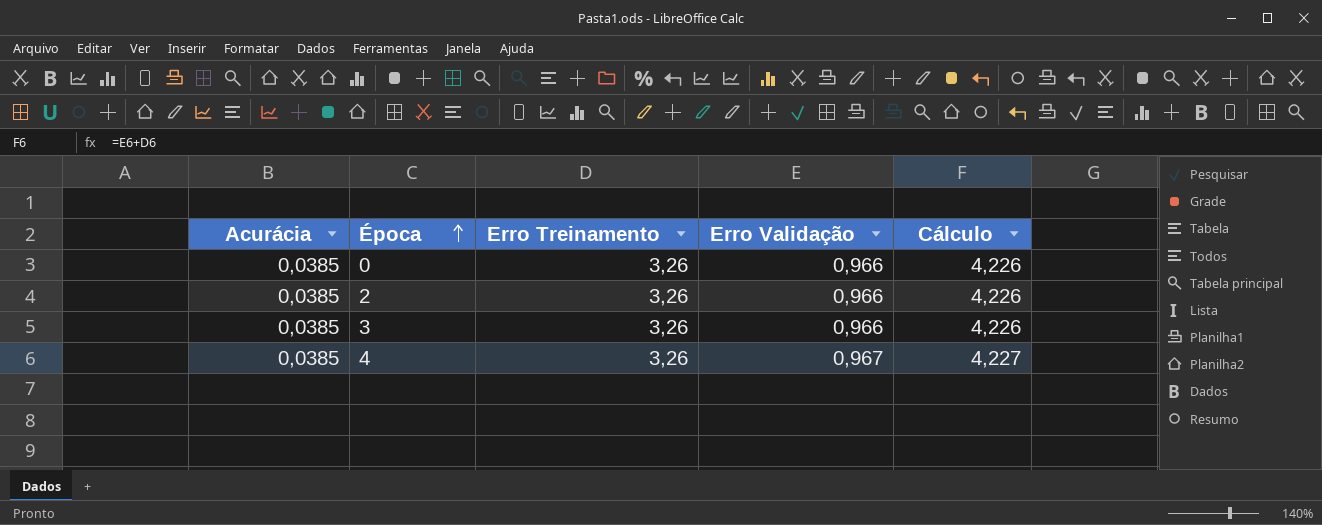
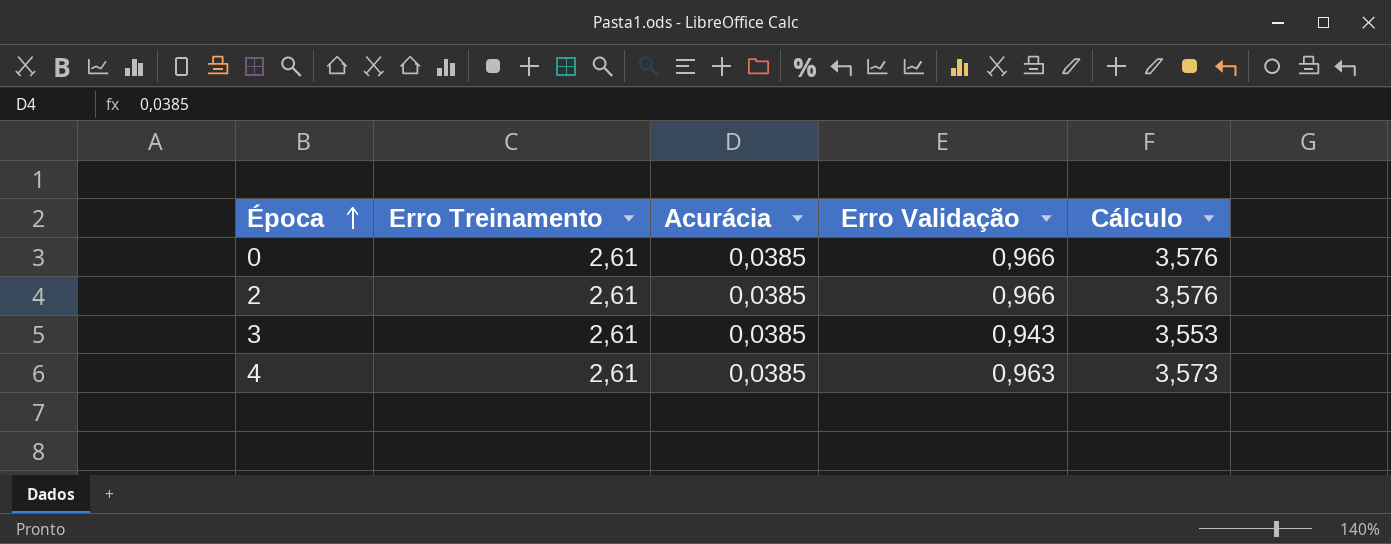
column Acurácia | position: 1 -> 3
0 | Erro Treinamento: 3,26 -> 2,61
0 | Cálculo: 4,226 -> 3,576
2 | Erro Treinamento: 3,26 -> 2,61
2 | Cálculo: 4,226 -> 3,576
3 | Erro Treinamento: 3,26 -> 2,61
3 | Erro Validação: 0,966 -> 0,943
3 | Cálculo: 4,226 -> 3,553
4 | Erro Treinamento: 3,26 -> 2,61
4 | Erro Validação: 0,967 -> 0,963
4 | Cálculo: 4,227 -> 3,573

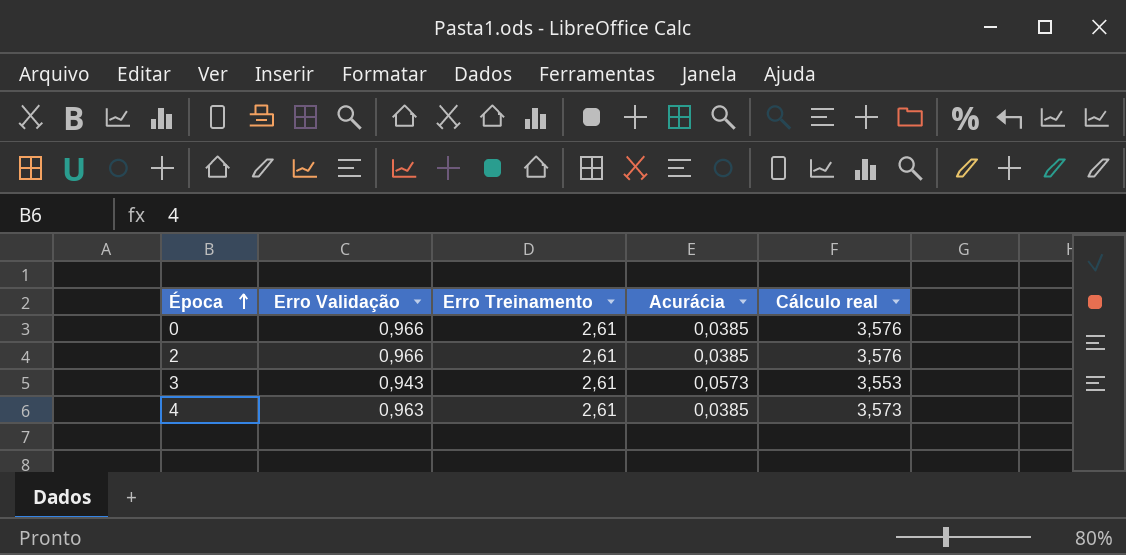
column Erro Validação | position: 4 -> 2
column name: Cálculo -> Cálculo real
3 | Acurácia: 0,0385 -> 0,0573

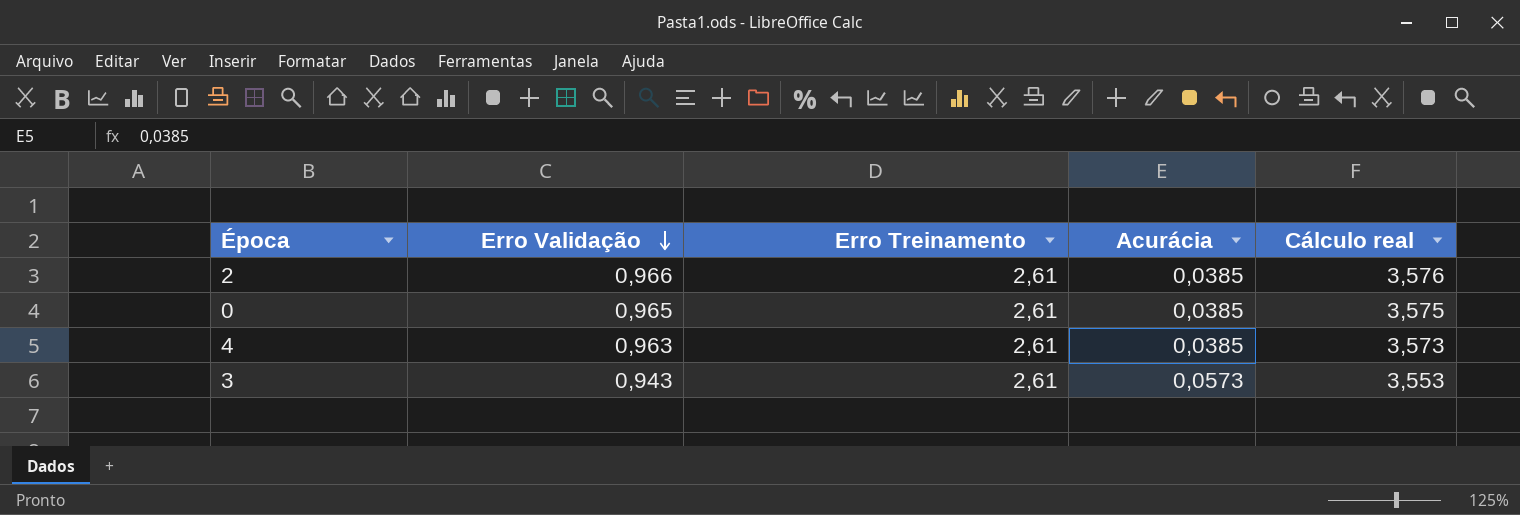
row order: Época ascending -> Erro Validação descending
0 | Erro Validação: 0,966 -> 0,965
0 | Cálculo real: 3,576 -> 3,575

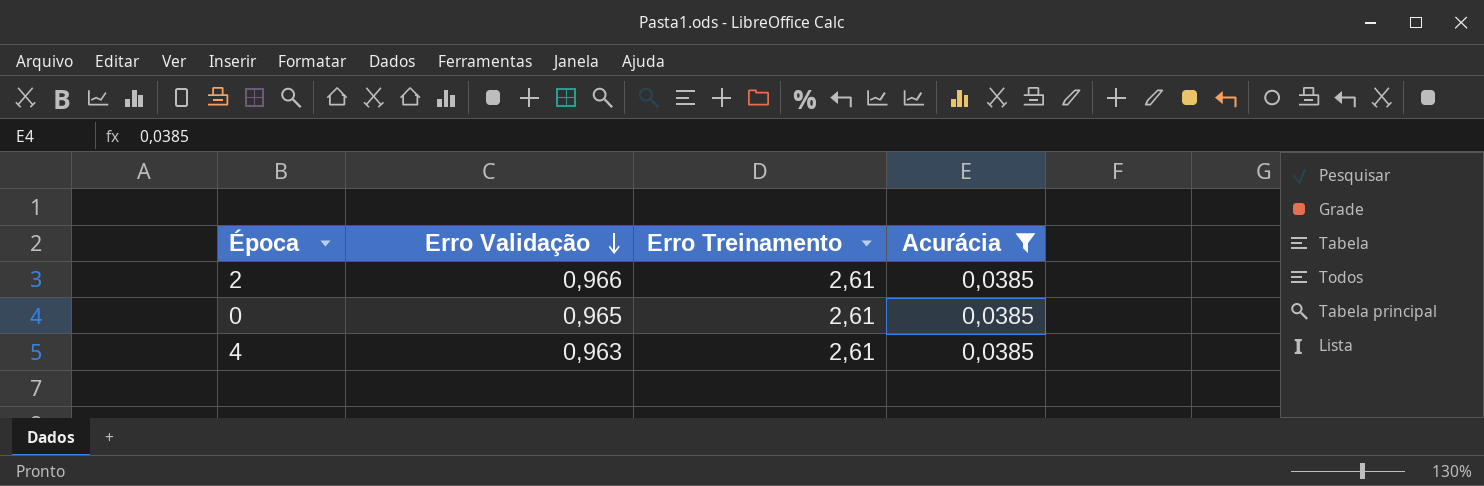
filter: none -> Acurácia = 0,0385
column Cálculo real | formula: [Erro Validação] + [Erro Treinamento] -> none

